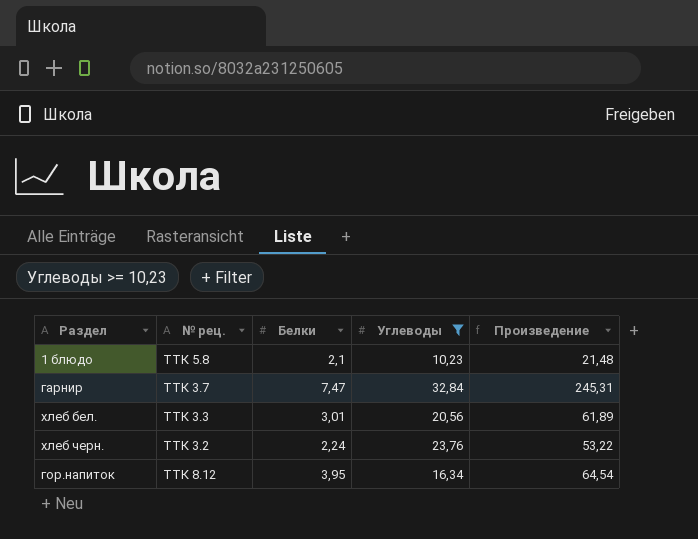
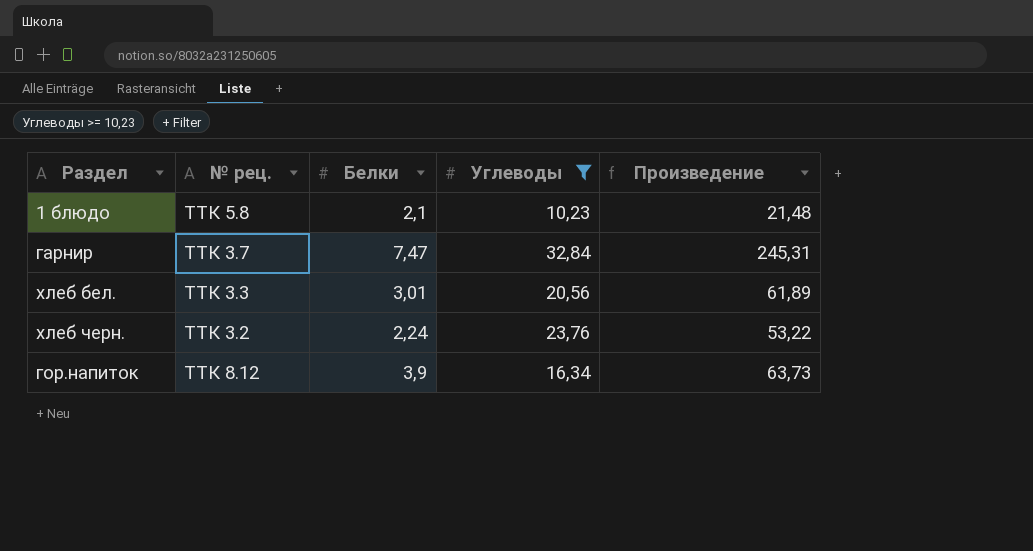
гор.напиток | Белки: 3,95 -> 3,9
гор.напиток | Произведение: 64,54 -> 63,73

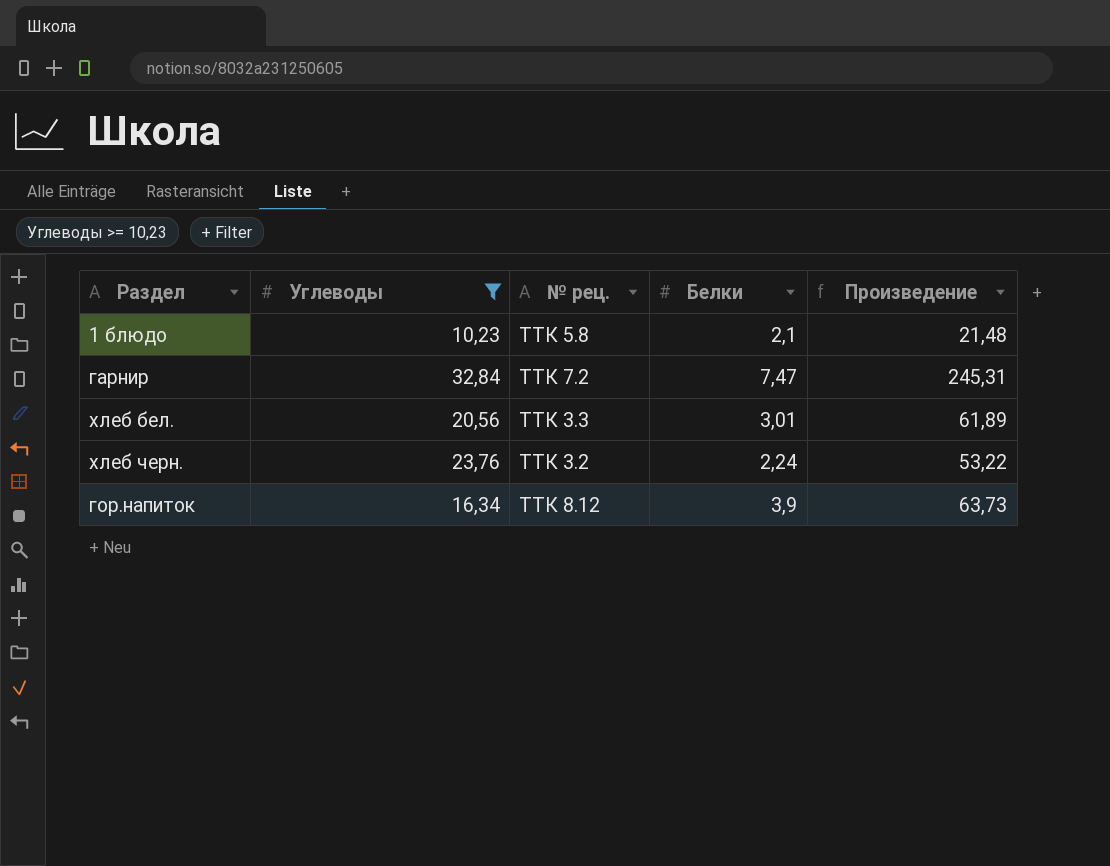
column Углеводы | position: 4 -> 2
гарнир | № рец.: ТТК 3.7 -> ТТК 7.2

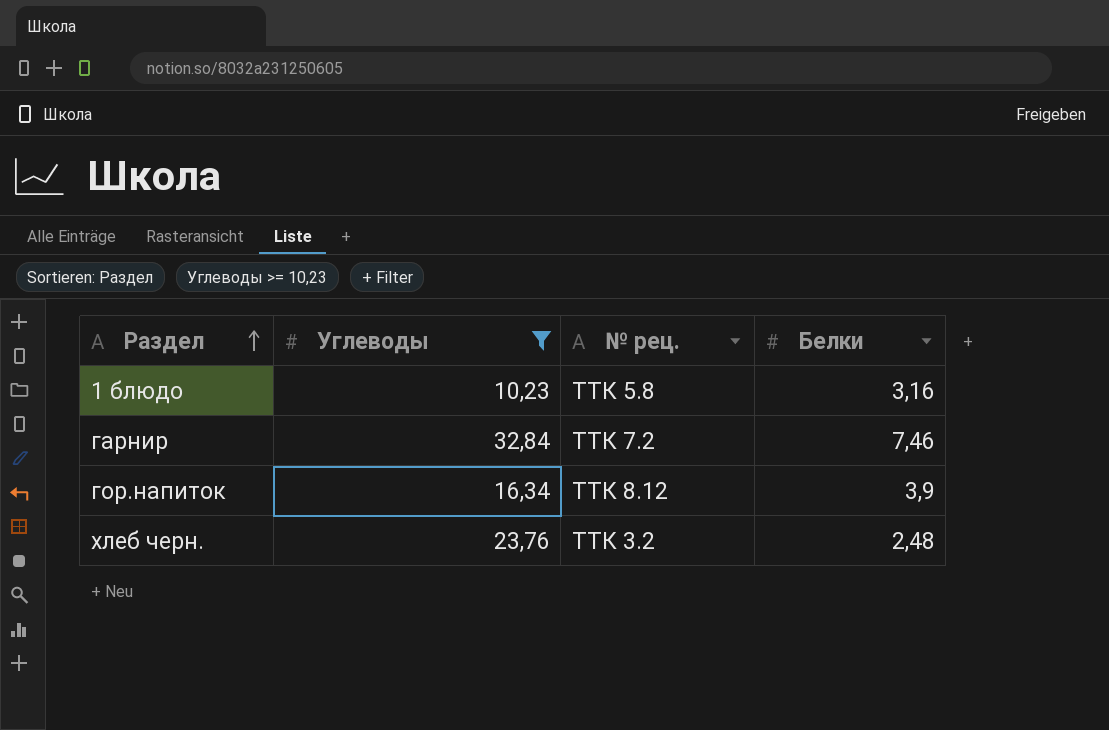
row order: none -> Раздел ascending
column Произведение | formula: [Углеводы] * [Белки] -> none
row хлеб бел.: 20,56 | ТТК 3.3 | 3,01 | 61,89 -> none
1 блюдо | Белки: 2,1 -> 3,16
гарнир | Белки: 7,47 -> 7,46
хлеб черн. | Белки: 2,24 -> 2,48

